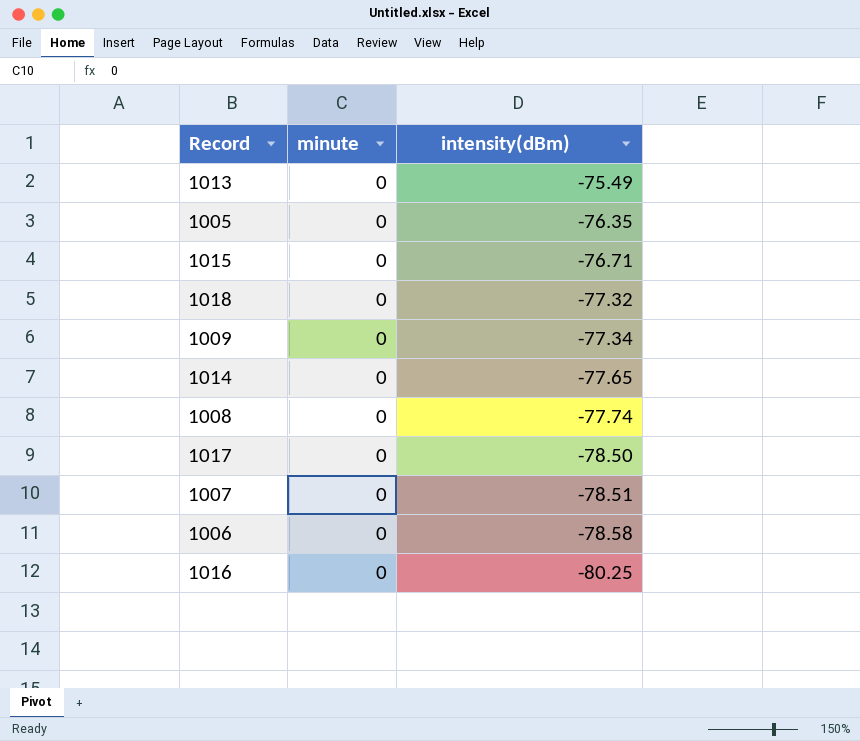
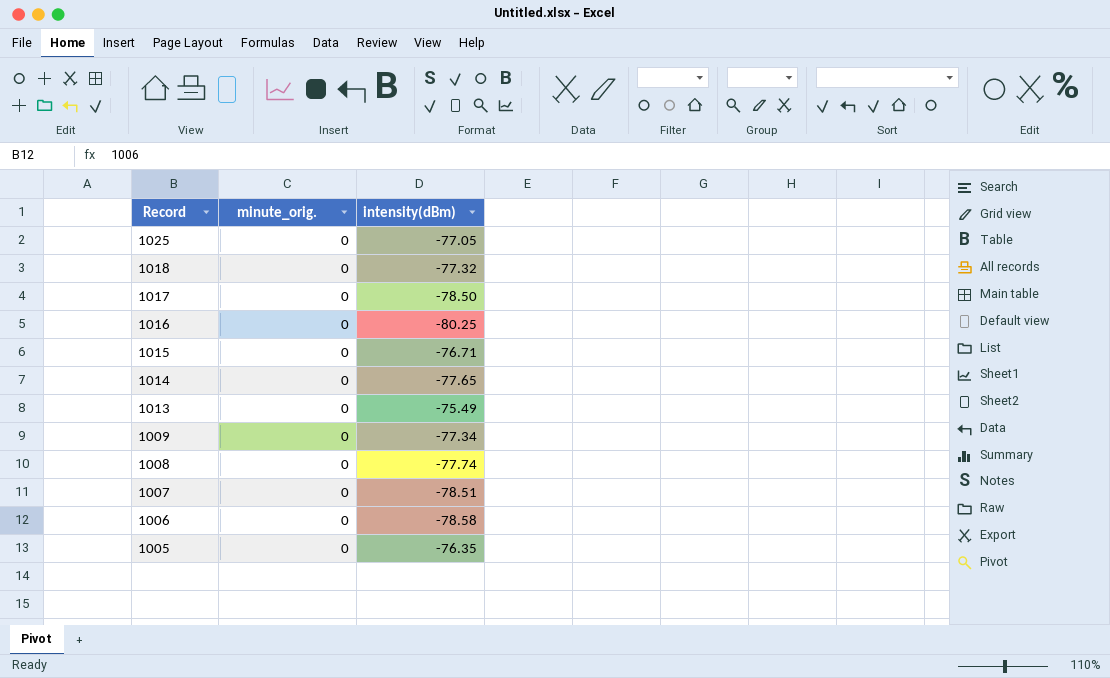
row order: intensity(dBm) descending -> Record descending
column name: minute -> minute_orig.
row 1025: none -> 0 | -77.05

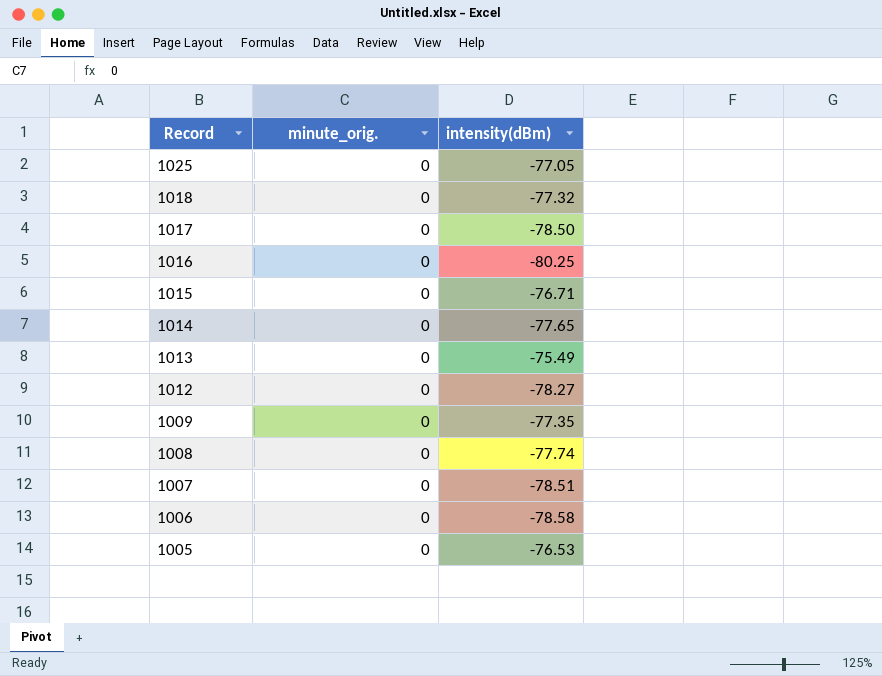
row 1012: none -> 0 | -78.27
1009 | intensity(dBm): -77.34 -> -77.35
1005 | intensity(dBm): -76.35 -> -76.53

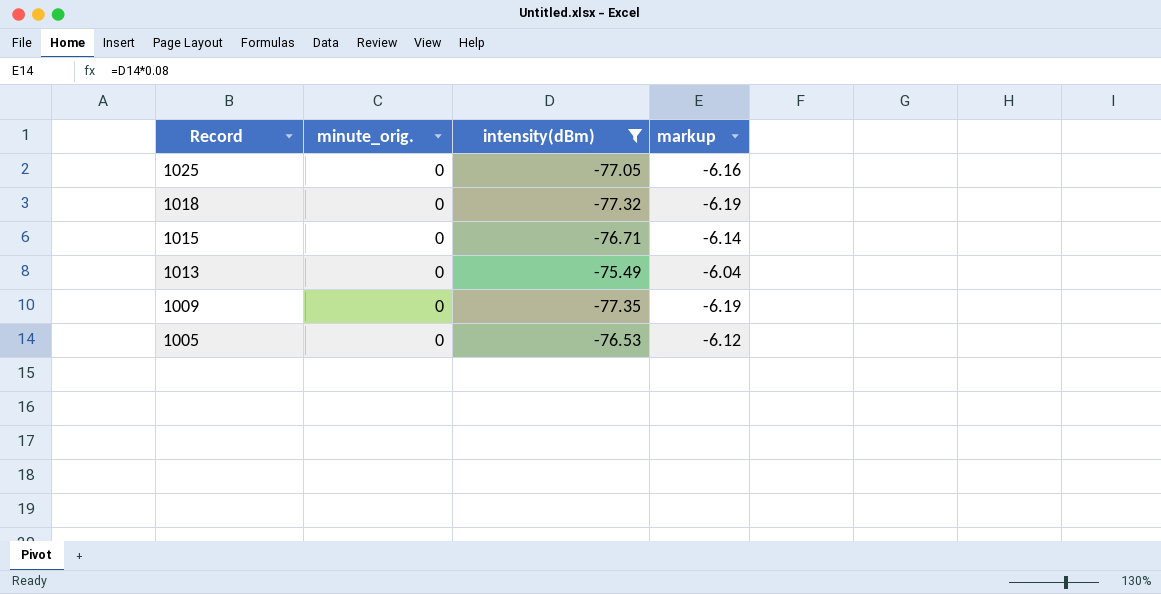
filter: none -> intensity(dBm) >= -77.35
column markup | formula: none -> [intensity(dBm)] * 0.08

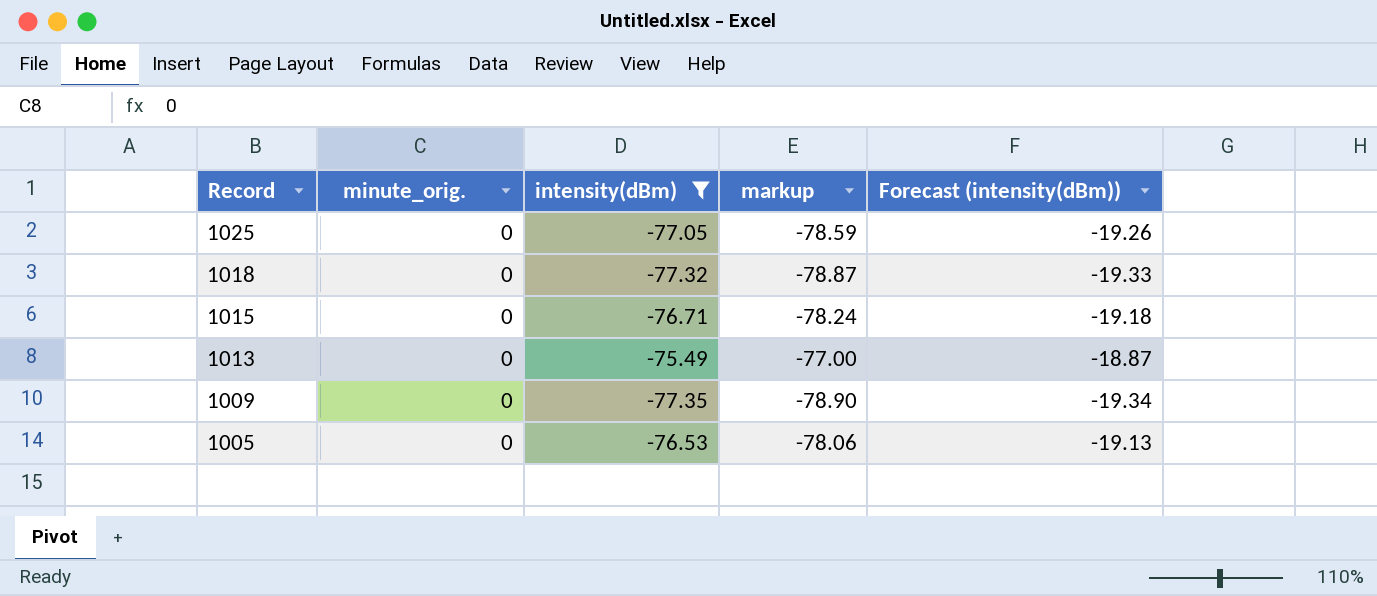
column markup | formula: [intensity(dBm)] * 0.08 -> [intensity(dBm)] * 1.02
column Forecast (intensity(dBm)) | formula: none -> [intensity(dBm)] * 0.25

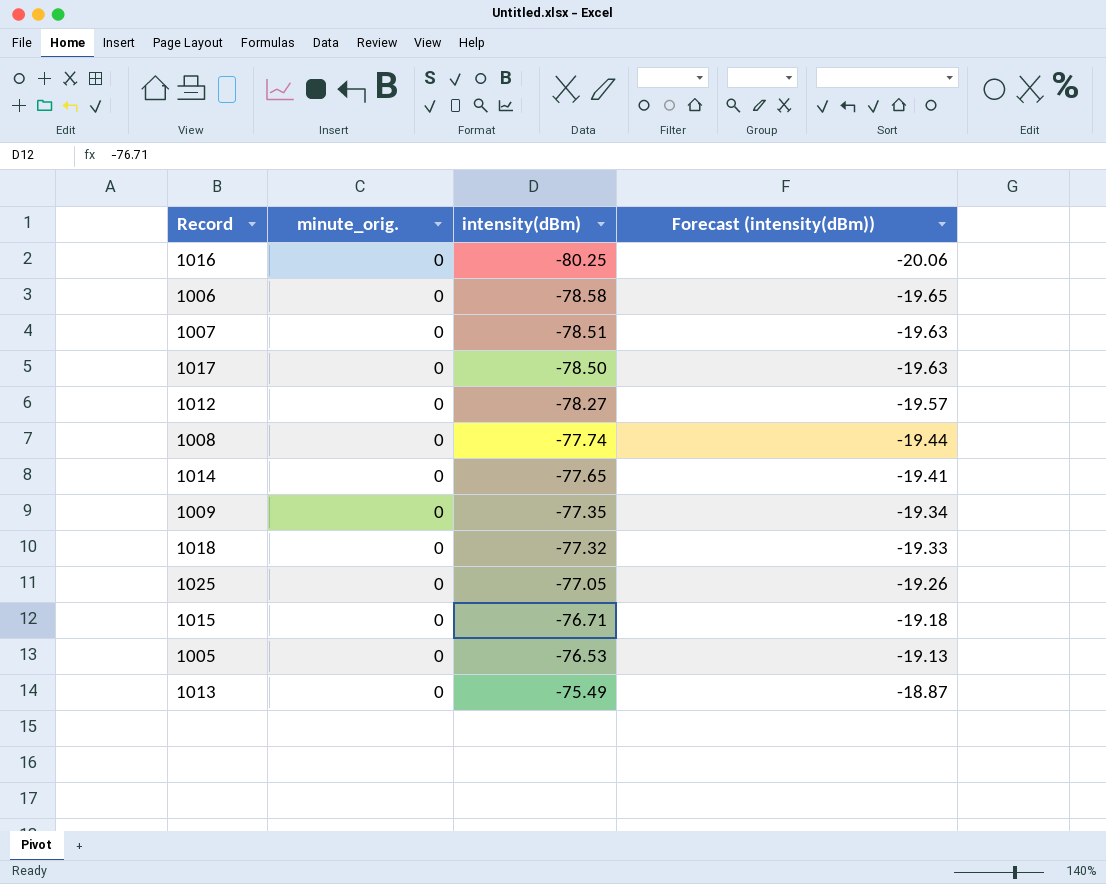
filter: intensity(dBm) >= -77.35 -> none
row order: Record descending -> intensity(dBm) ascending
column markup | formula: [intensity(dBm)] * 1.02 -> none

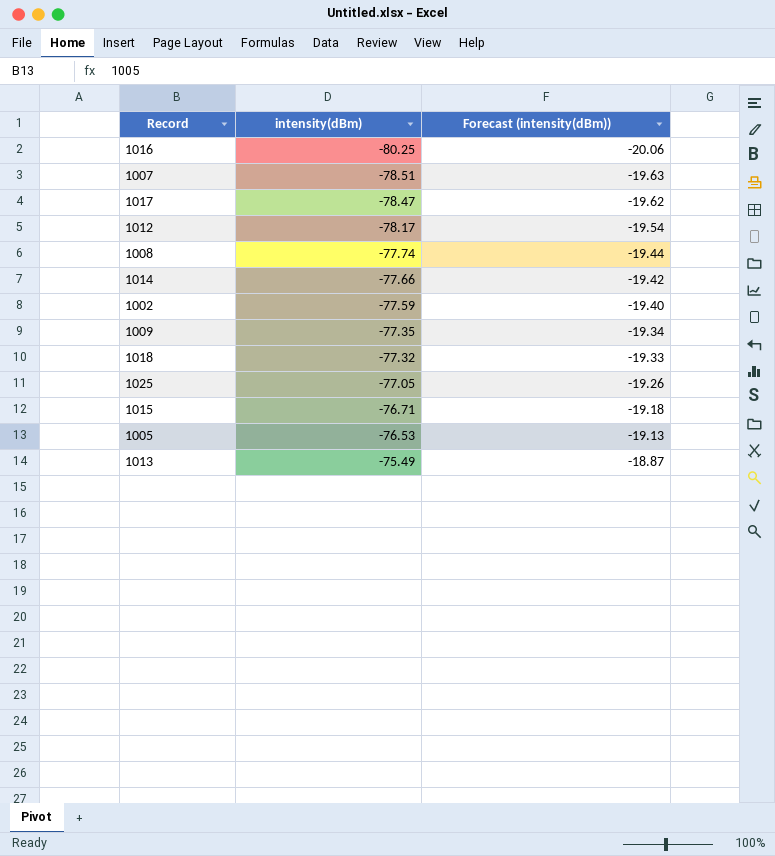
column minute_orig. | position: 2 -> none
row 1006: 0 | -78.58 | -19.65 -> none
1017 | intensity(dBm): -78.50 -> -78.47
1017 | Forecast (intensity(dBm)): -19.63 -> -19.62
1012 | intensity(dBm): -78.27 -> -78.17
1012 | Forecast (intensity(dBm)): -19.57 -> -19.54
1014 | intensity(dBm): -77.65 -> -77.66
1014 | Forecast (intensity(dBm)): -19.41 -> -19.42
row 1002: none -> -77.59 | -19.40

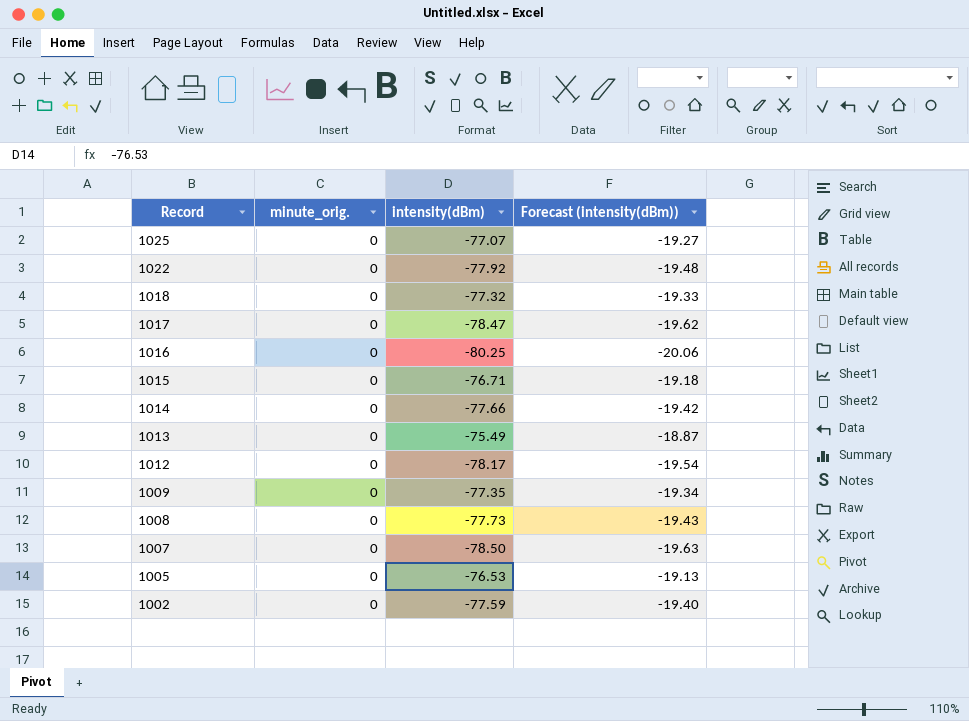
row order: intensity(dBm) ascending -> Record descending
column minute_orig. | position: none -> 2
1025 | intensity(dBm): -77.05 -> -77.07
1025 | Forecast (intensity(dBm)): -19.26 -> -19.27
row 1022: none -> 0 | -77.92 | -19.48
1008 | intensity(dBm): -77.74 -> -77.73
1008 | Forecast (intensity(dBm)): -19.44 -> -19.43
1007 | intensity(dBm): -78.51 -> -78.50

